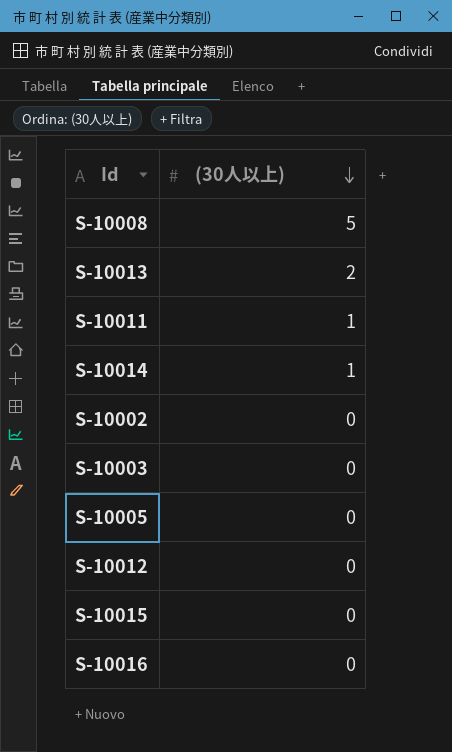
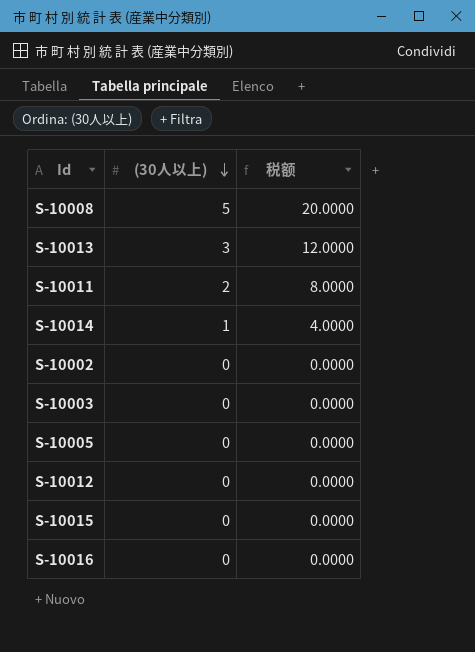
column 税额 | formula: none -> [(30人以上)] * 4
S-10013 | (30人以上): 2 -> 3
S-10011 | (30人以上): 1 -> 2

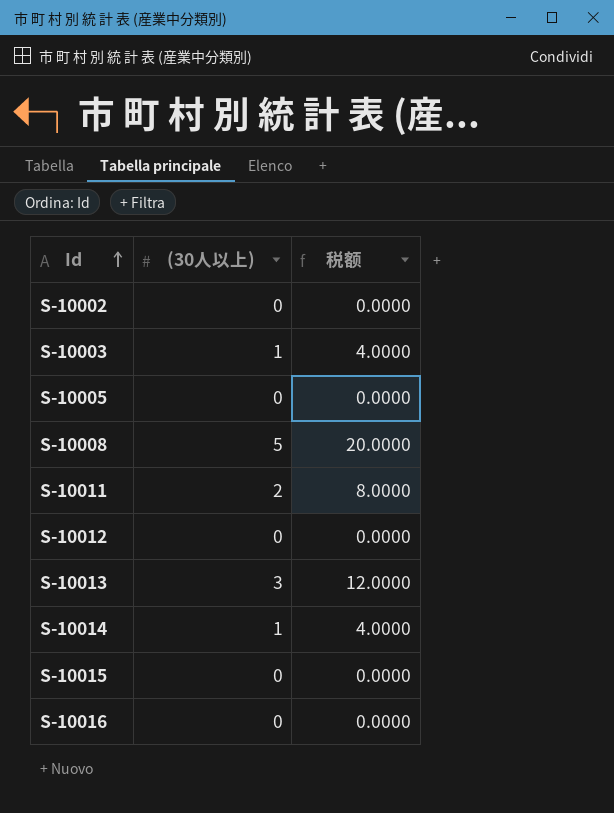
row order: (30人以上) descending -> Id ascending
S-10003 | (30人以上): 0 -> 1
S-10003 | 税额: 0.0000 -> 4.0000

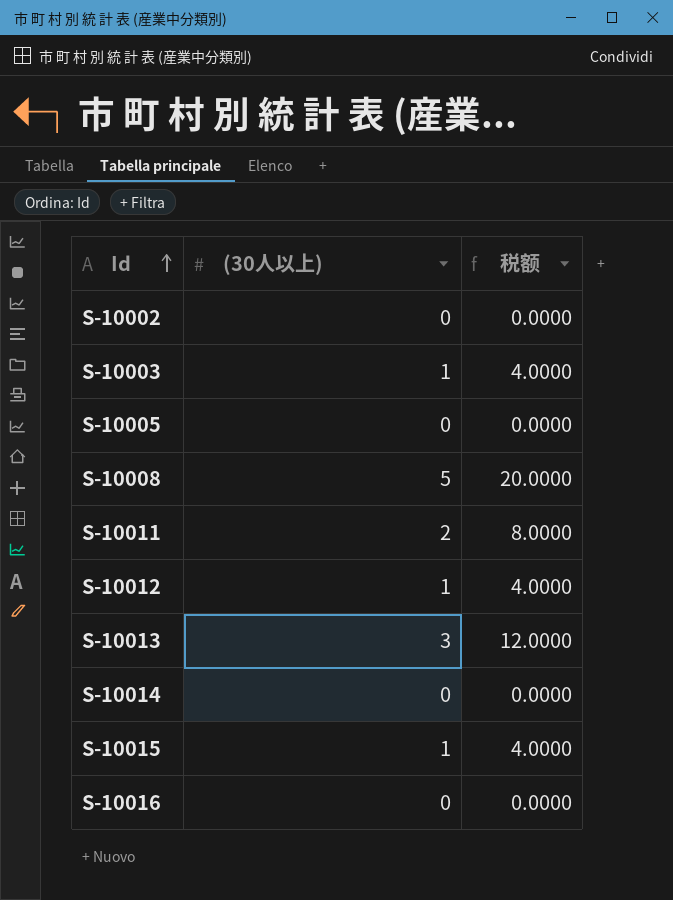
S-10012 | (30人以上): 0 -> 1
S-10012 | 税额: 0.0000 -> 4.0000
S-10014 | (30人以上): 1 -> 0
S-10014 | 税额: 4.0000 -> 0.0000
S-10015 | (30人以上): 0 -> 1
S-10015 | 税额: 0.0000 -> 4.0000

